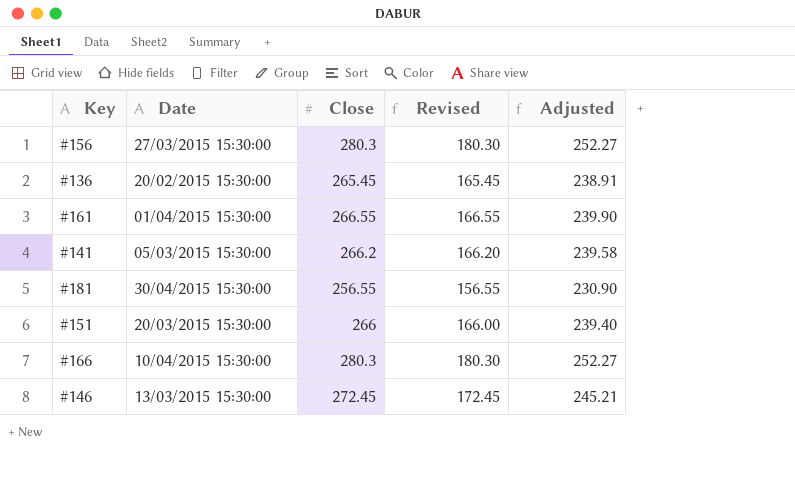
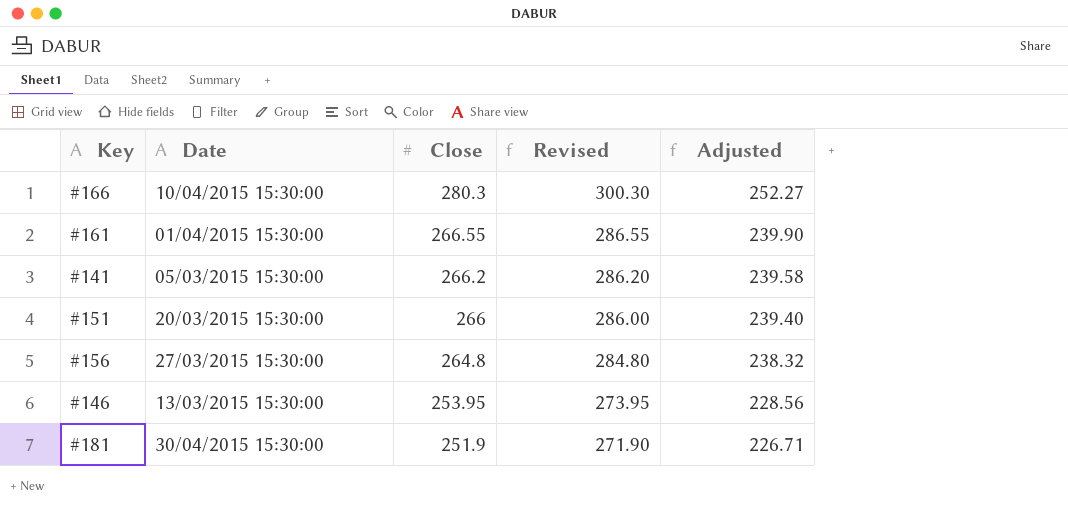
row order: none -> Close descending
column Revised | formula: [Close] - 100 -> [Close] + 20
row #136: 20/02/2015 15:30:00 | 265.45 | 165.45 | 238.91 -> none
#156 | Close: 280.3 -> 264.8
#156 | Adjusted: 252.27 -> 238.32
#146 | Close: 272.45 -> 253.95
#146 | Adjusted: 245.21 -> 228.56
#181 | Close: 256.55 -> 251.9
#181 | Adjusted: 230.90 -> 226.71

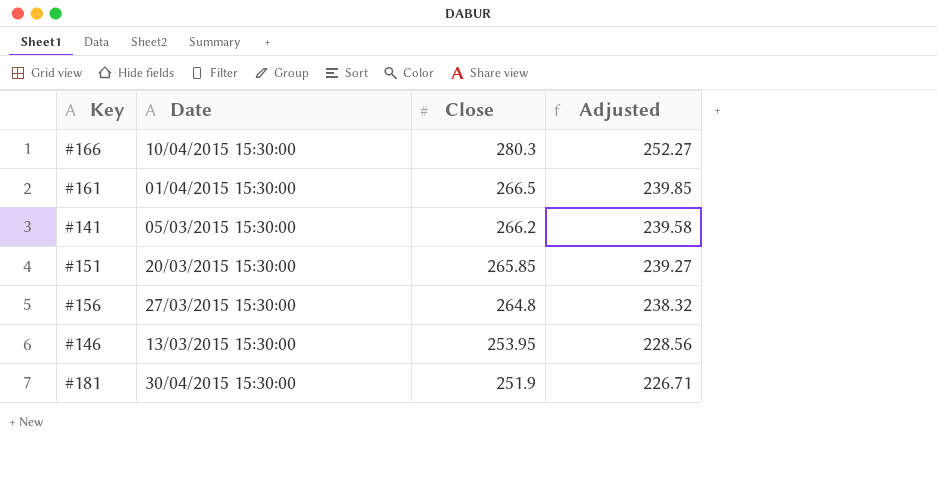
column Revised | formula: [Close] + 20 -> none
#161 | Close: 266.55 -> 266.5
#161 | Adjusted: 239.90 -> 239.85
#151 | Close: 266 -> 265.85
#151 | Adjusted: 239.40 -> 239.27

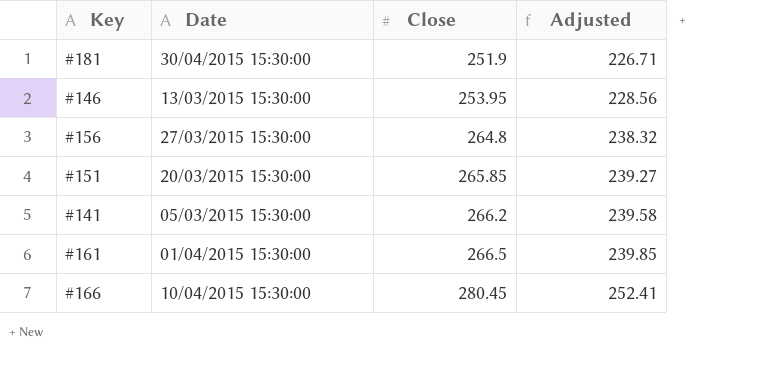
row order: Close descending -> Close ascending
#166 | Close: 280.3 -> 280.45
#166 | Adjusted: 252.27 -> 252.41

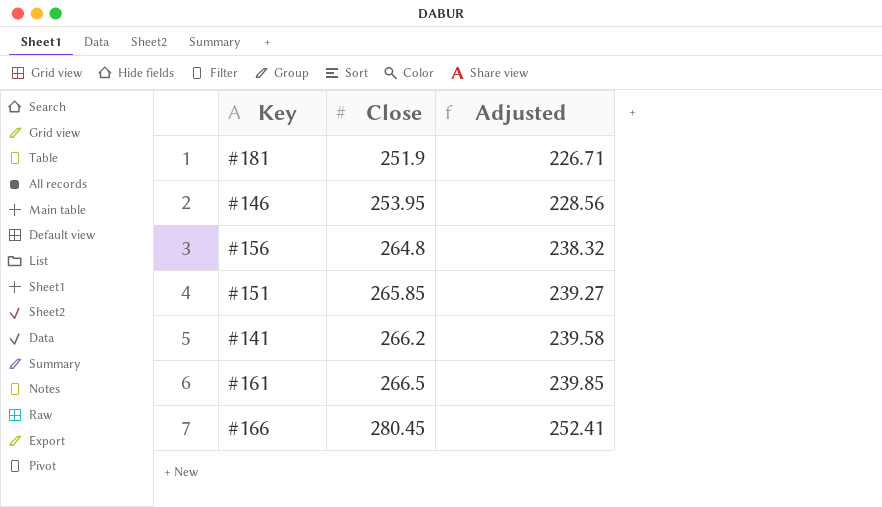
column Date | position: 2 -> none

